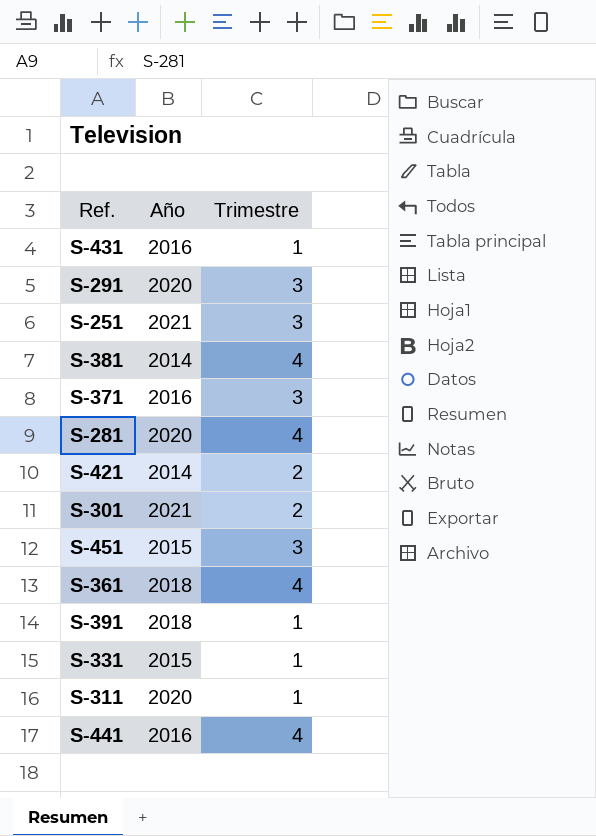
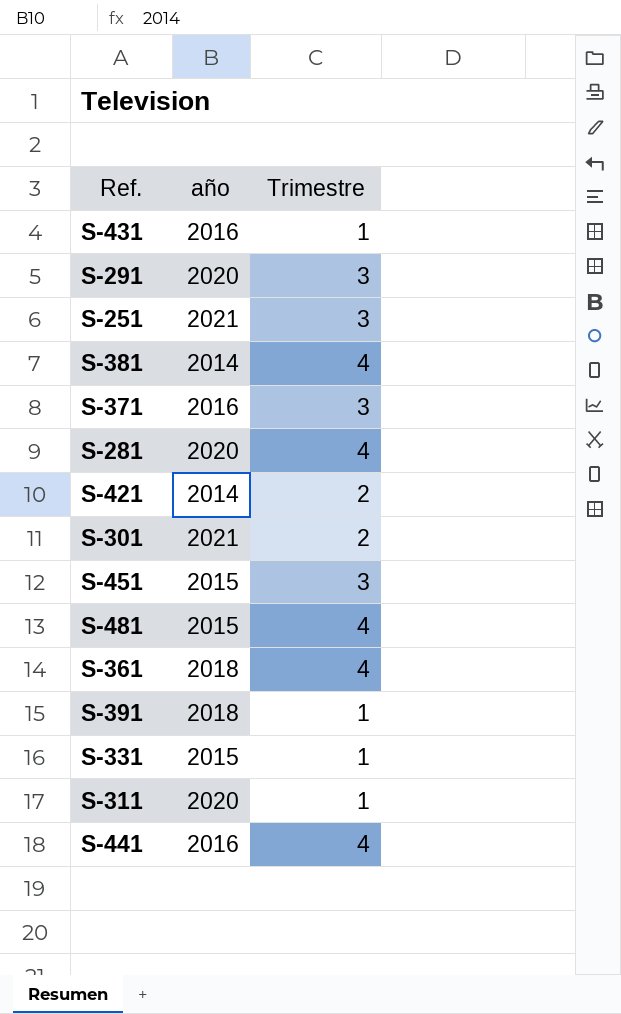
column name: Año -> año
row S-481: none -> 2015 | 4

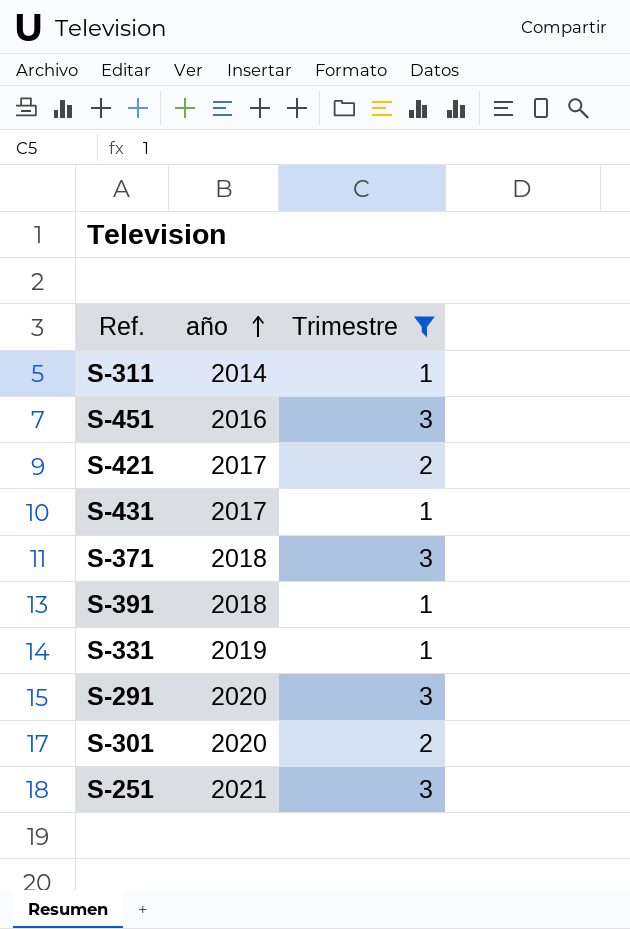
filter: none -> Trimestre != 4
row order: none -> año ascending
S-311 | año: 2020 -> 2014
S-451 | año: 2015 -> 2016
S-421 | año: 2014 -> 2017
S-431 | año: 2016 -> 2017
S-371 | año: 2016 -> 2018
S-331 | año: 2015 -> 2019
S-301 | año: 2021 -> 2020

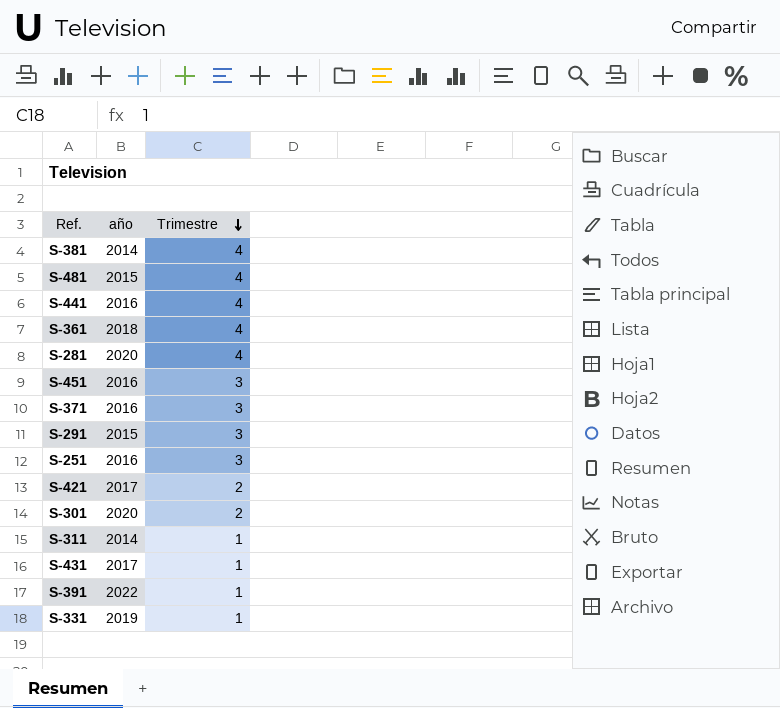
filter: Trimestre != 4 -> none
row order: año ascending -> Trimestre descending
S-371 | año: 2018 -> 2016
S-291 | año: 2020 -> 2015
S-251 | año: 2021 -> 2016
S-391 | año: 2018 -> 2022

